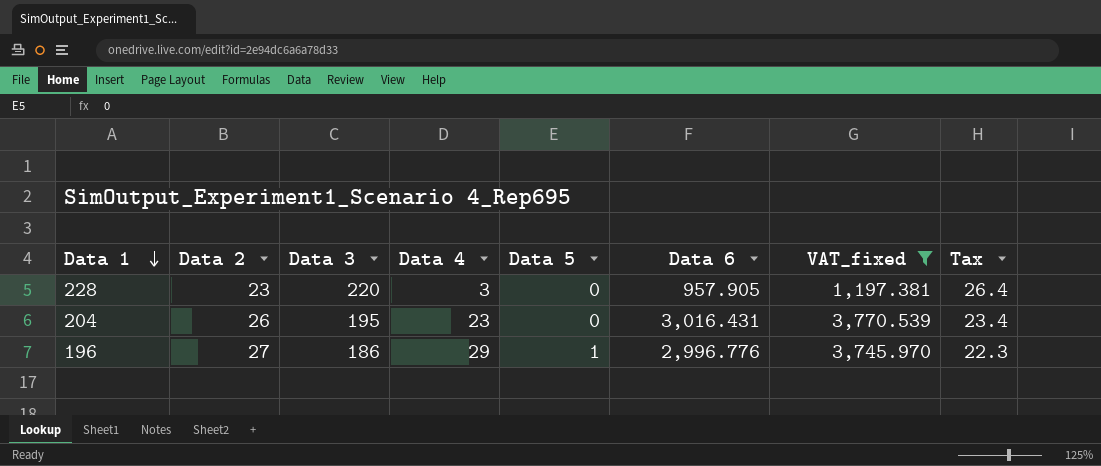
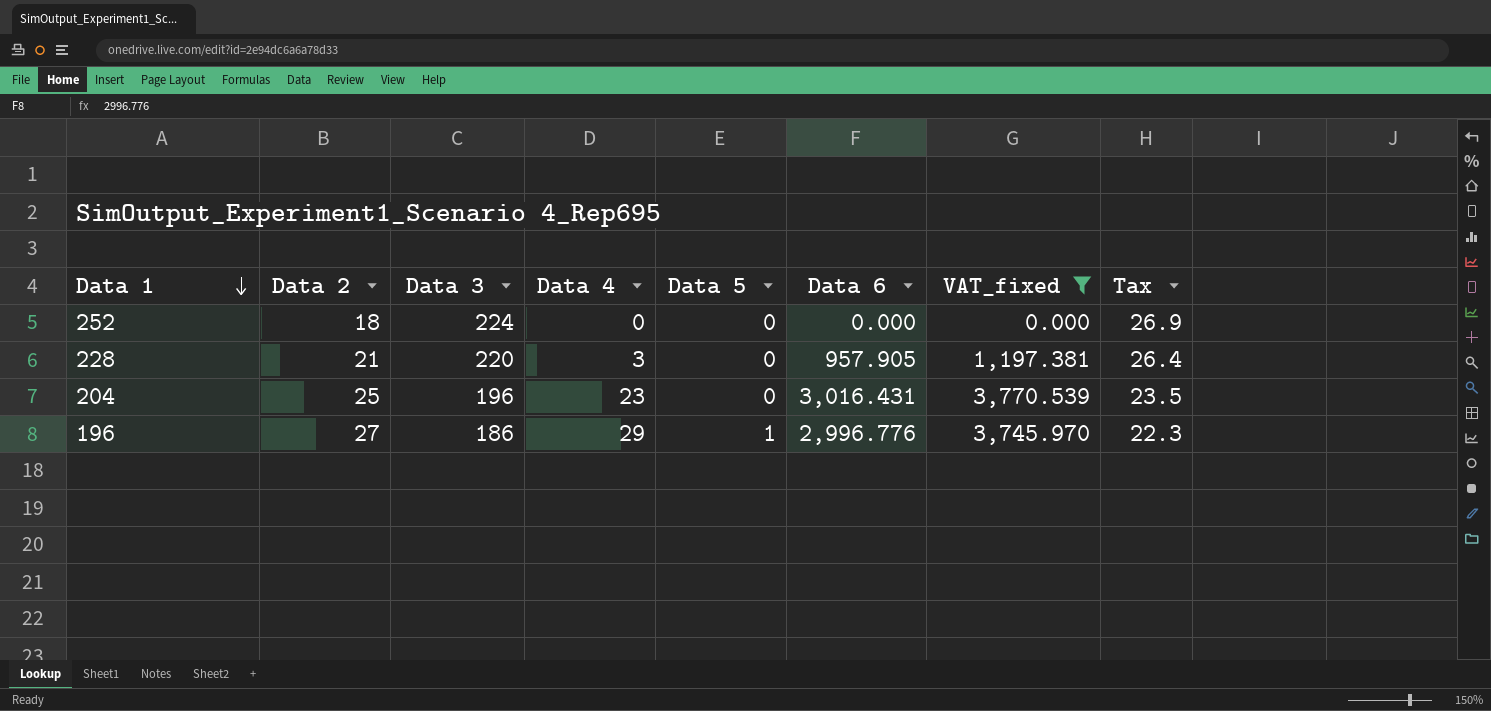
row 252: none -> 18 | 224 | 0 | 0 | 0.000 | 0.000 | 26.9
228 | Data 2: 23 -> 21
204 | Data 2: 26 -> 25
204 | Data 3: 195 -> 196
204 | Tax: 23.4 -> 23.5

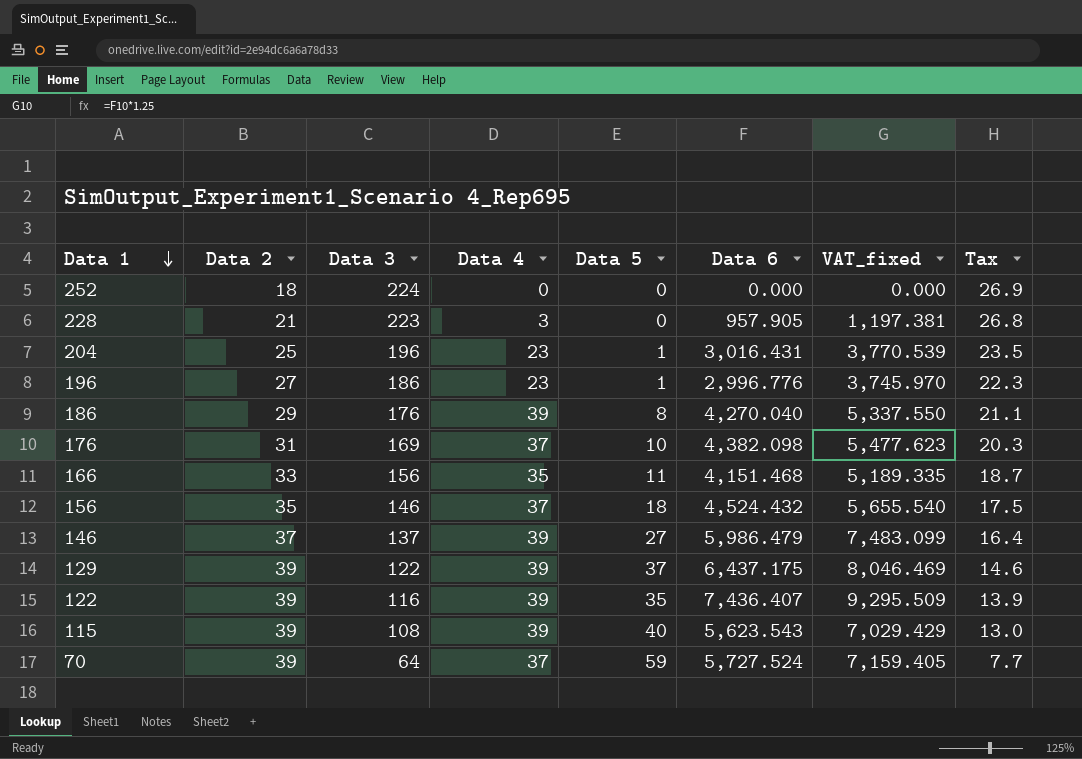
filter: VAT_fixed <= 3,770.539 -> none
228 | Data 3: 220 -> 223
228 | Tax: 26.4 -> 26.8
204 | Data 5: 0 -> 1
196 | Data 4: 29 -> 23

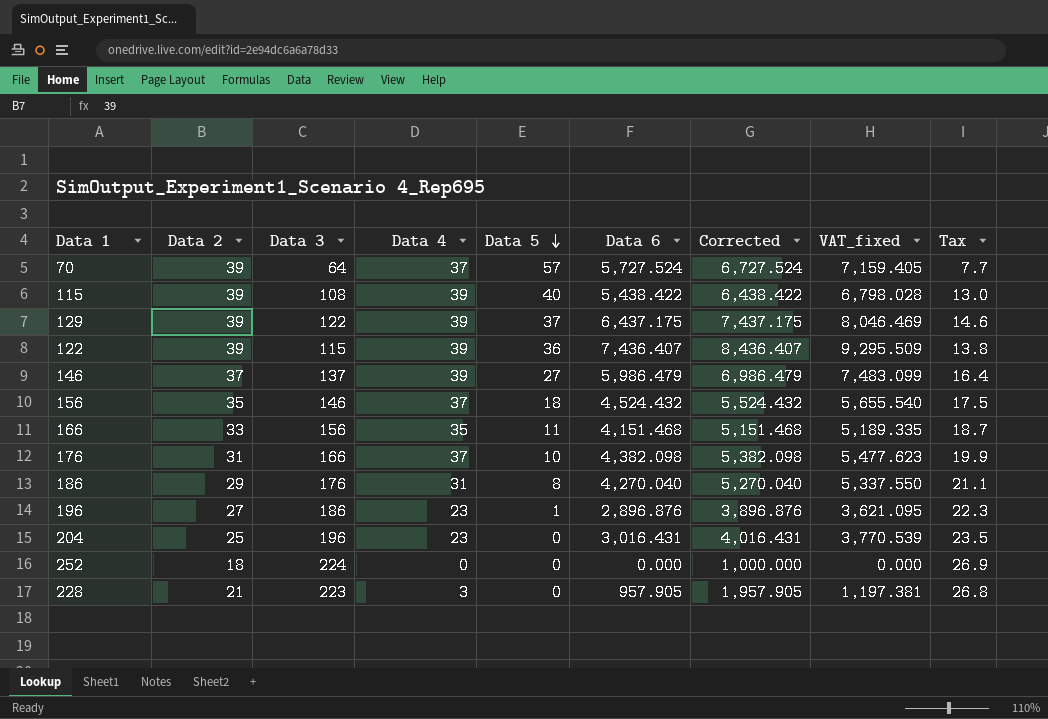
row order: Data 1 descending -> Data 5 descending
column Corrected | formula: none -> [Data 6] + 1000
70 | Data 5: 59 -> 57
115 | Data 6: 5,623.543 -> 5,438.422
115 | VAT_fixed: 7,029.429 -> 6,798.028
122 | Data 3: 116 -> 115
122 | Data 5: 35 -> 36
122 | Tax: 13.9 -> 13.8
176 | Data 3: 169 -> 166
176 | Tax: 20.3 -> 19.9
186 | Data 4: 39 -> 31
196 | Data 6: 2,996.776 -> 2,896.876
196 | VAT_fixed: 3,745.970 -> 3,621.095
204 | Data 5: 1 -> 0

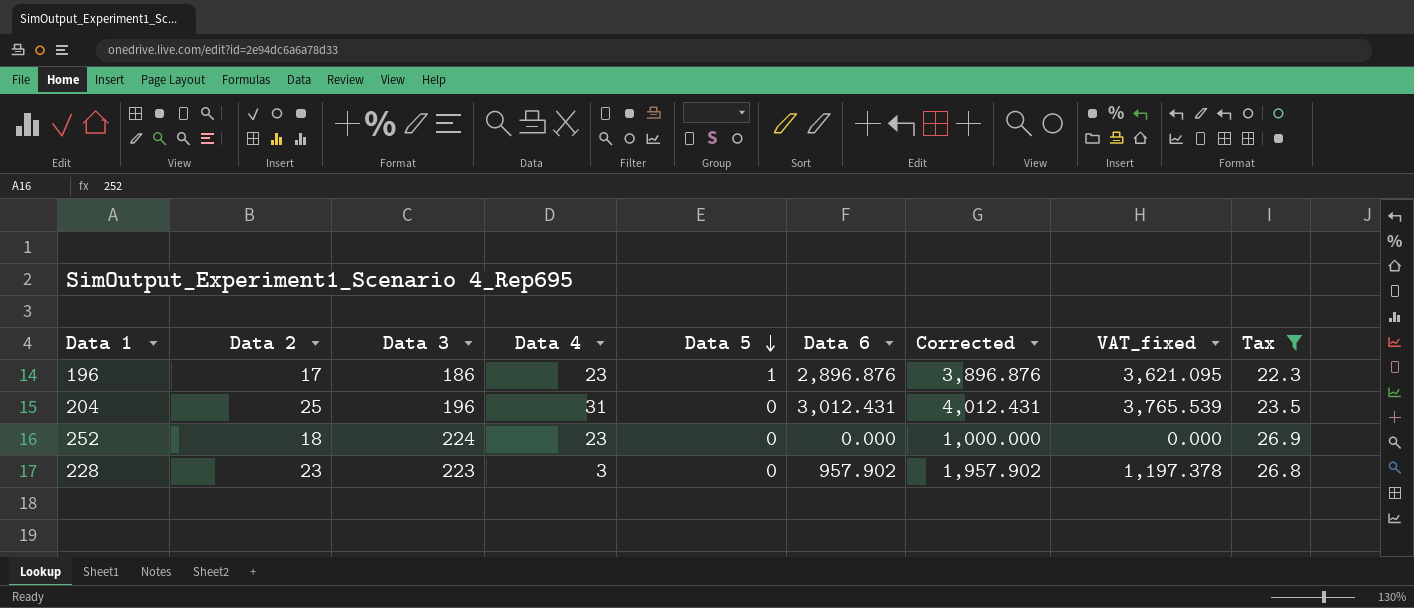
filter: none -> Tax >= 22.3
196 | Data 2: 27 -> 17
204 | Data 4: 23 -> 31
204 | Data 6: 3,016.431 -> 3,012.431
204 | Corrected: 4,016.431 -> 4,012.431
204 | VAT_fixed: 3,770.539 -> 3,765.539
252 | Data 4: 0 -> 23
228 | Data 2: 21 -> 23
228 | Data 6: 957.905 -> 957.902
228 | Corrected: 1,957.905 -> 1,957.902
228 | VAT_fixed: 1,197.381 -> 1,197.378

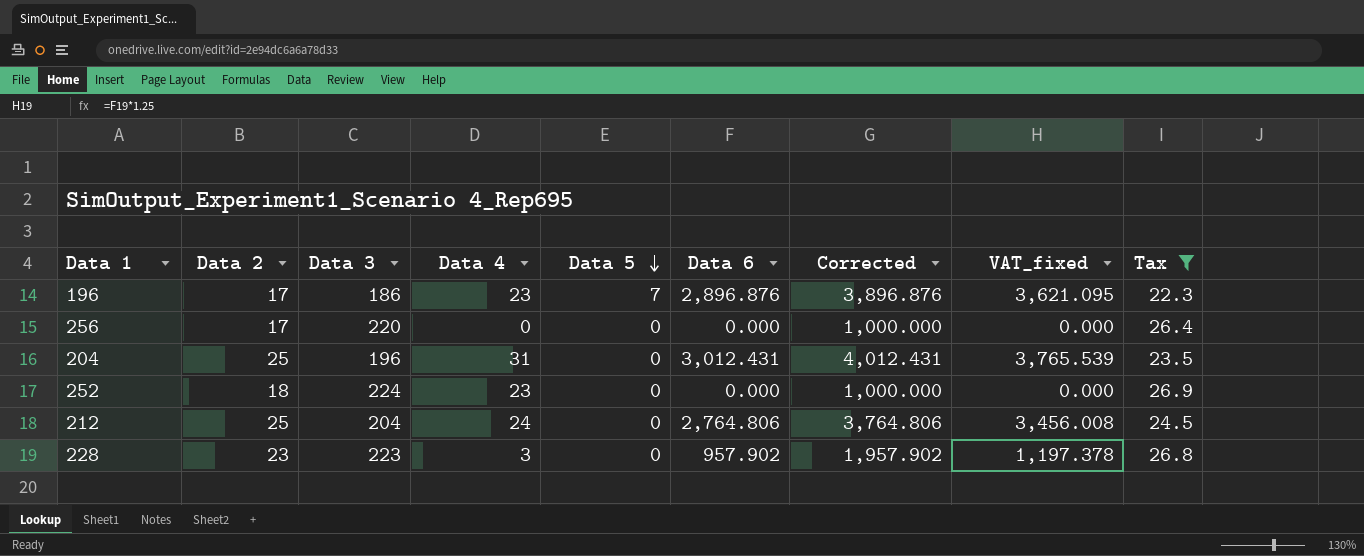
196 | Data 5: 1 -> 7
row 256: none -> 17 | 220 | 0 | 0 | 0.000 | 1,000.000 | 0.000 | 26.4
row 212: none -> 25 | 204 | 24 | 0 | 2,764.806 | 3,764.806 | 3,456.008 | 24.5

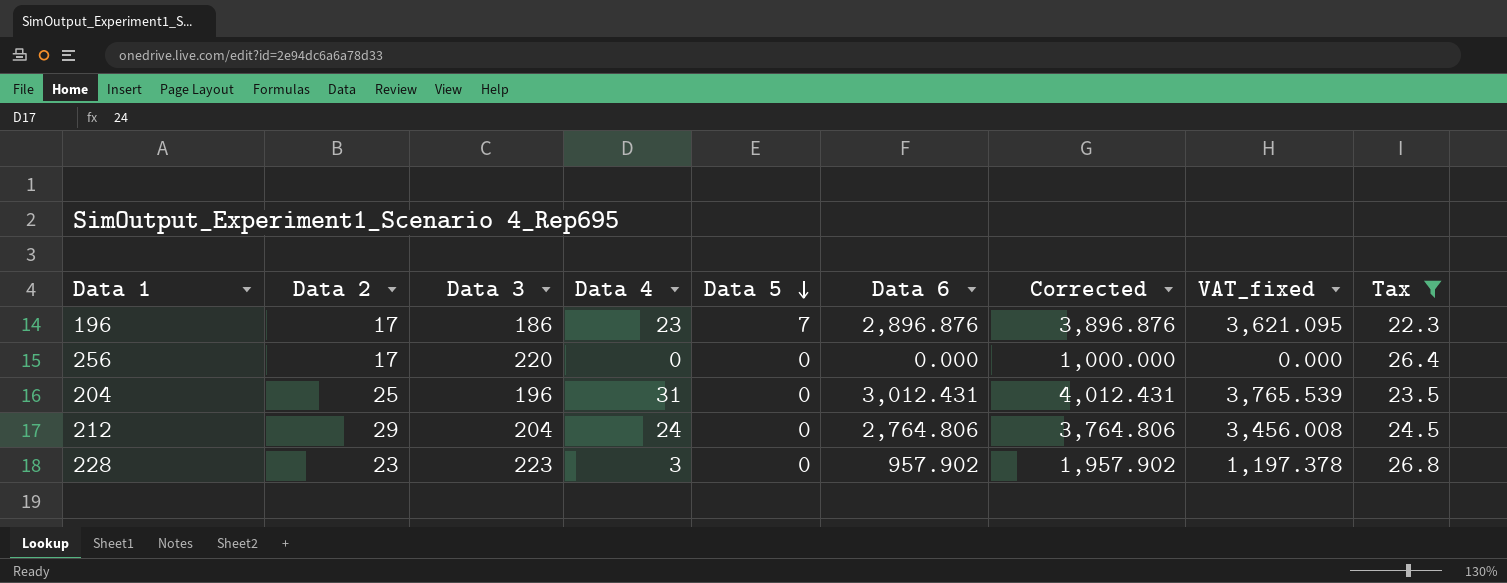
row 252: 18 | 224 | 23 | 0 | 0.000 | 1,000.000 | 0.000 | 26.9 -> none
212 | Data 2: 25 -> 29

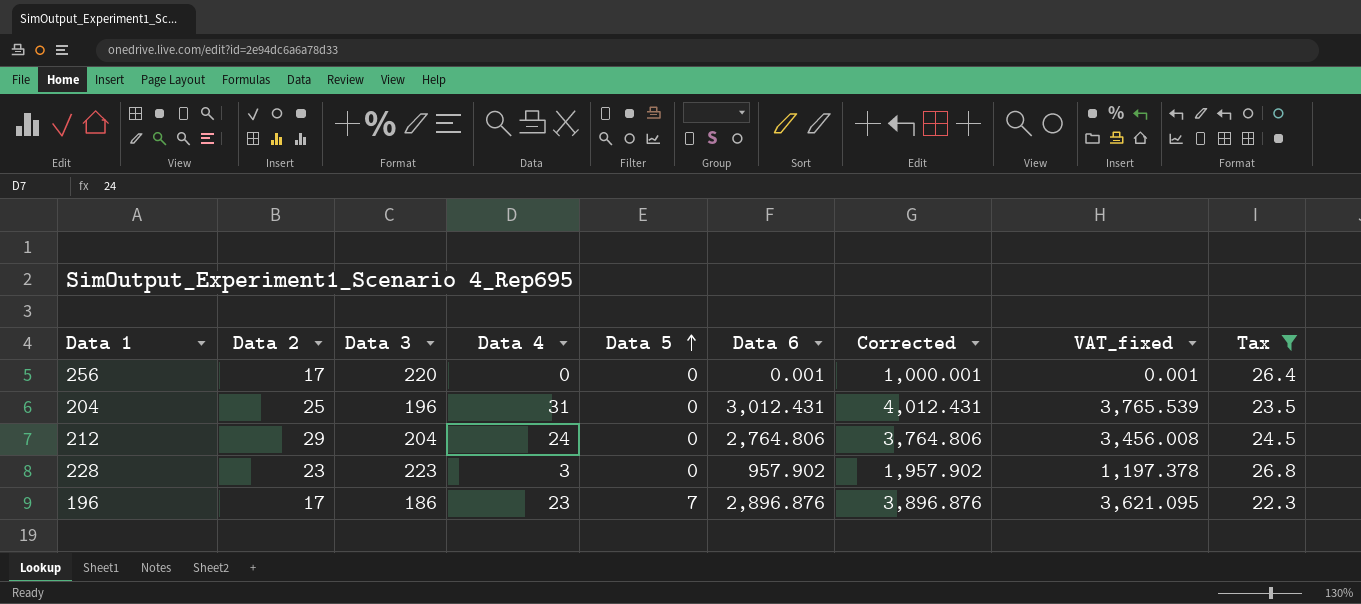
row order: Data 5 descending -> Data 5 ascending
256 | Data 6: 0.000 -> 0.001
256 | Corrected: 1,000.000 -> 1,000.001
256 | VAT_fixed: 0.000 -> 0.001

